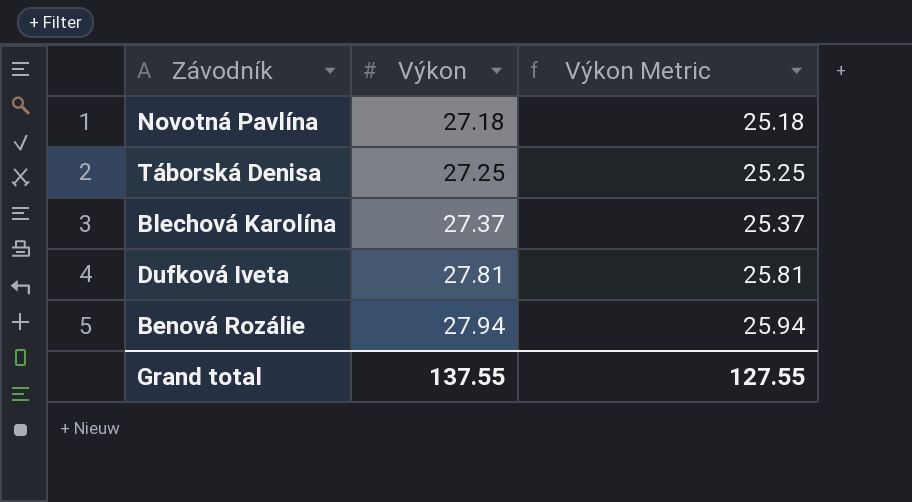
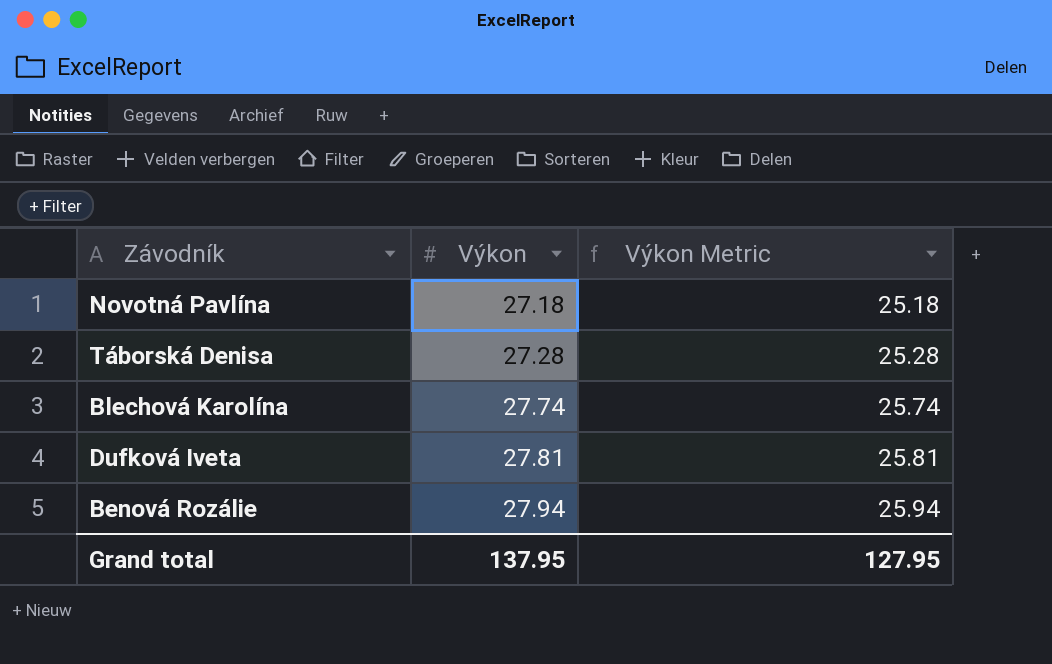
Táborská Denisa | Výkon: 27.25 -> 27.28
Táborská Denisa | Výkon Metric: 25.25 -> 25.28
Blechová Karolína | Výkon: 27.37 -> 27.74
Blechová Karolína | Výkon Metric: 25.37 -> 25.74
Grand total | Výkon: 137.55 -> 137.95
Grand total | Výkon Metric: 127.55 -> 127.95

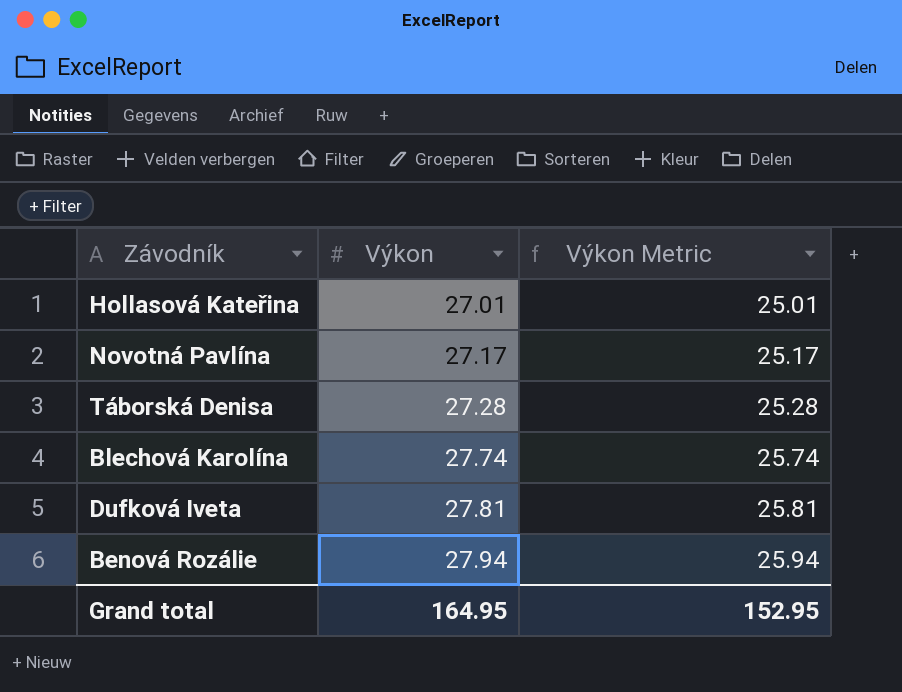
row Hollasová Kateřina: none -> 27.01 | 25.01
Novotná Pavlína | Výkon: 27.18 -> 27.17
Novotná Pavlína | Výkon Metric: 25.18 -> 25.17
Grand total | Výkon: 137.95 -> 164.95
Grand total | Výkon Metric: 127.95 -> 152.95

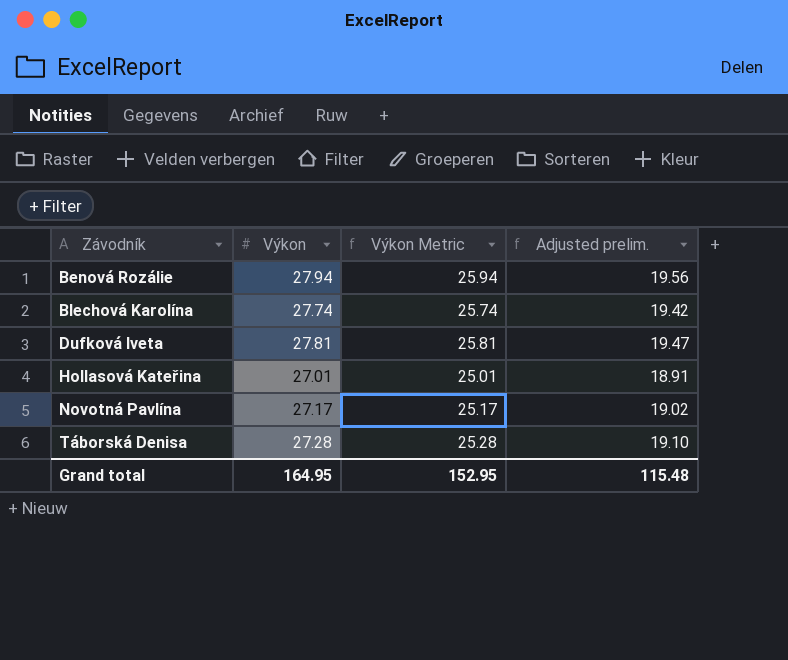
row order: Výkon ascending -> Závodník ascending
column Adjusted prelim. | formula: none -> [Výkon] * 0.7

